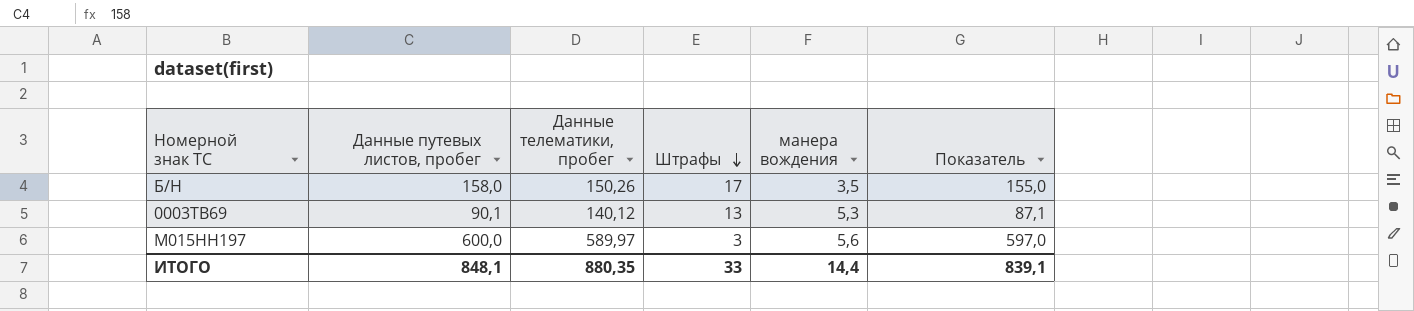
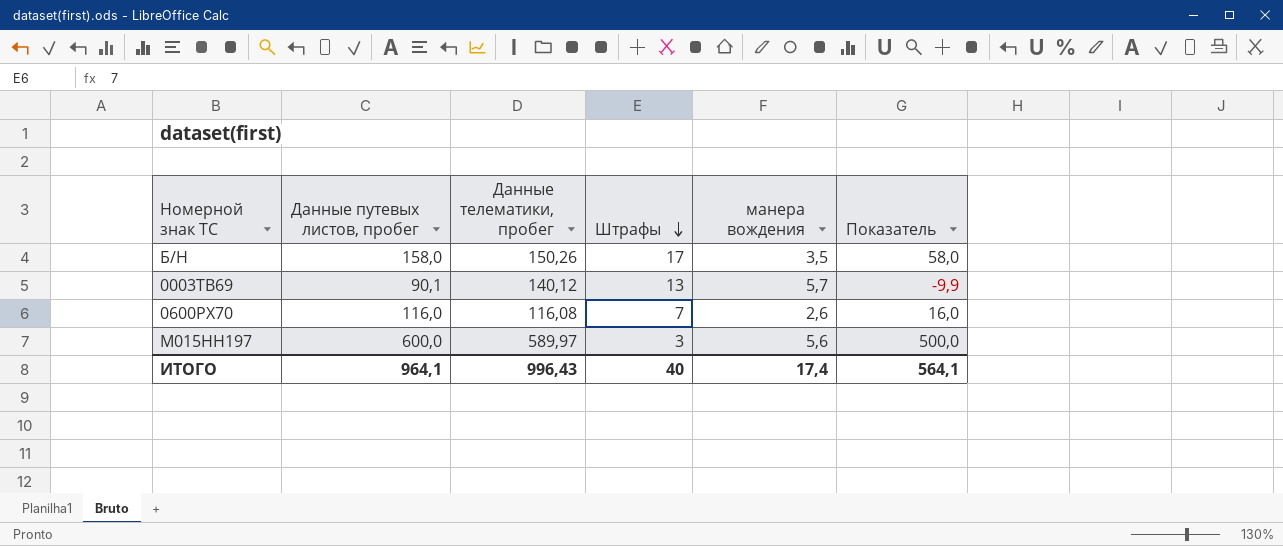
column Показатель | formula: [Данные путевых листов, пробег] - 3 -> [Данные путевых листов, пробег] - 100
0003ТВ69 | манера вождения: 5,3 -> 5,7
row 0600РХ70: none -> 116,0 | 116,08 | 7 | 2,6 | 16,0
ИТОГО | Данные путевых листов, пробег: 848,1 -> 964,1
ИТОГО | Данные телематики, пробег: 880,35 -> 996,43
ИТОГО | Штрафы: 33 -> 40
ИТОГО | манера вождения: 14,4 -> 17,4
ИТОГО | Показатель: 839,1 -> 564,1

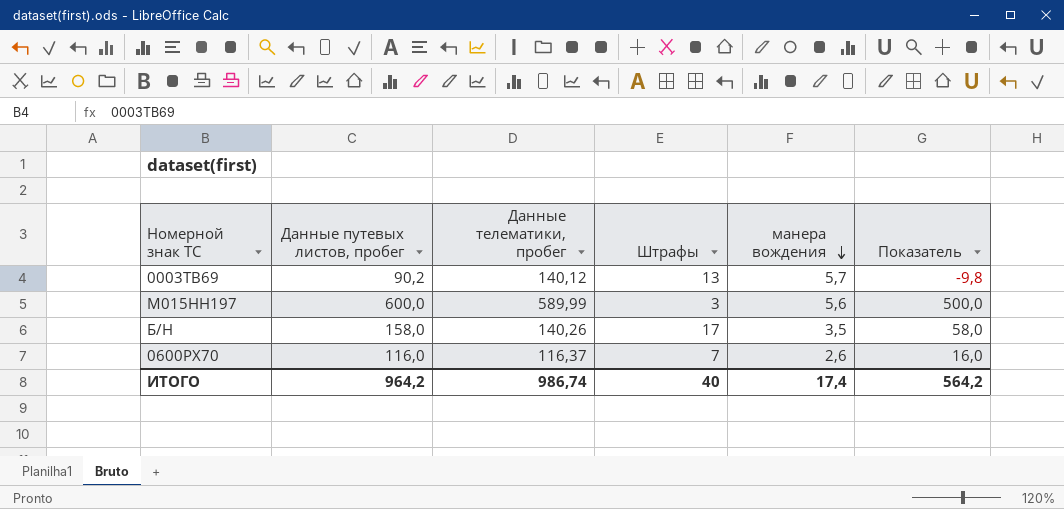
row order: Штрафы descending -> манера вождения descending
0003ТВ69 | Данные путевых листов, пробег: 90,1 -> 90,2
0003ТВ69 | Показатель: -9,9 -> -9,8
М015НН197 | Данные телематики, пробег: 589,97 -> 589,99
Б/Н | Данные телематики, пробег: 150,26 -> 140,26
0600РХ70 | Данные телематики, пробег: 116,08 -> 116,37
ИТОГО | Данные путевых листов, пробег: 964,1 -> 964,2
ИТОГО | Данные телематики, пробег: 996,43 -> 986,74
ИТОГО | Показатель: 564,1 -> 564,2

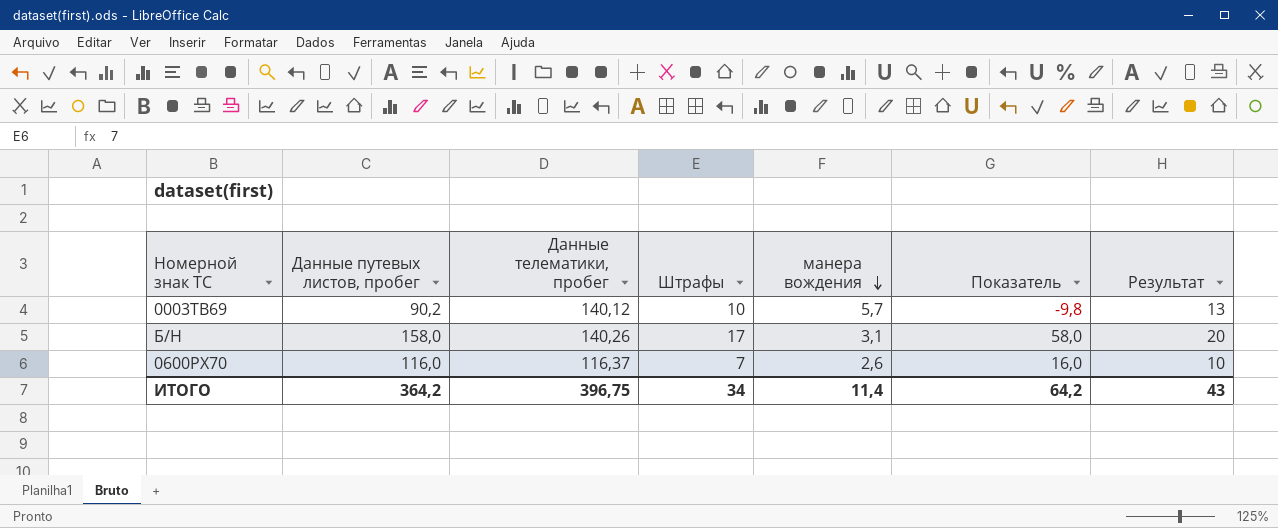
column Результат | formula: none -> [Штрафы] + 3
row М015НН197: 600,0 | 589,99 | 3 | 5,6 | 500,0 -> none
0003ТВ69 | Штрафы: 13 -> 10
Б/Н | манера вождения: 3,5 -> 3,1
ИТОГО | Данные путевых листов, пробег: 964,2 -> 364,2
ИТОГО | Данные телематики, пробег: 986,74 -> 396,75
ИТОГО | Штрафы: 40 -> 34
ИТОГО | манера вождения: 17,4 -> 11,4
ИТОГО | Показатель: 564,2 -> 64,2

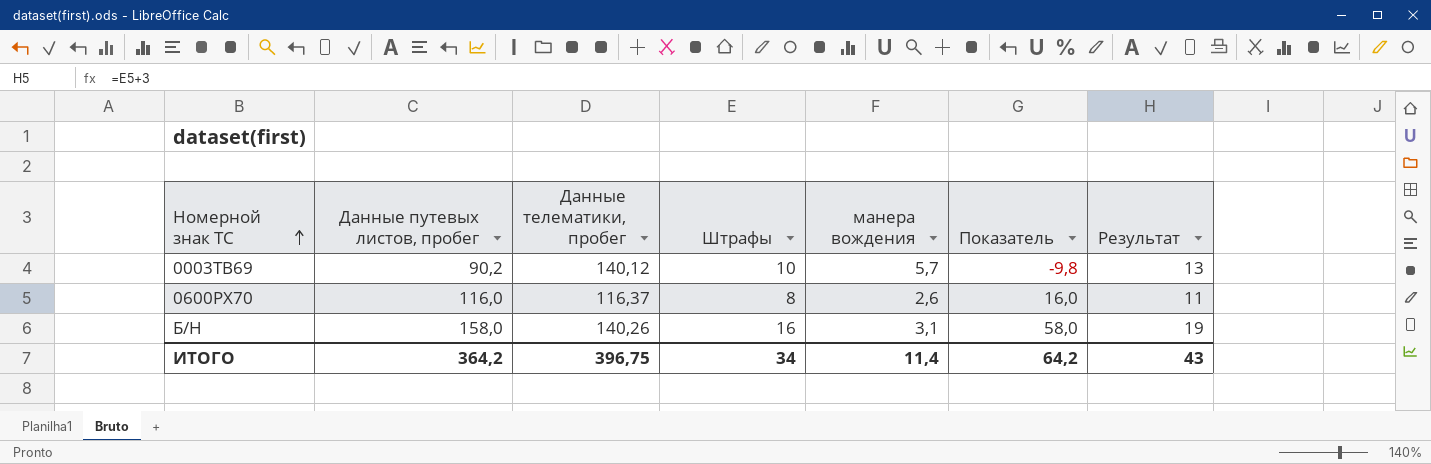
row order: манера вождения descending -> Номерной знак ТС ascending
0600РХ70 | Штрафы: 7 -> 8
0600РХ70 | Результат: 10 -> 11
Б/Н | Штрафы: 17 -> 16
Б/Н | Результат: 20 -> 19

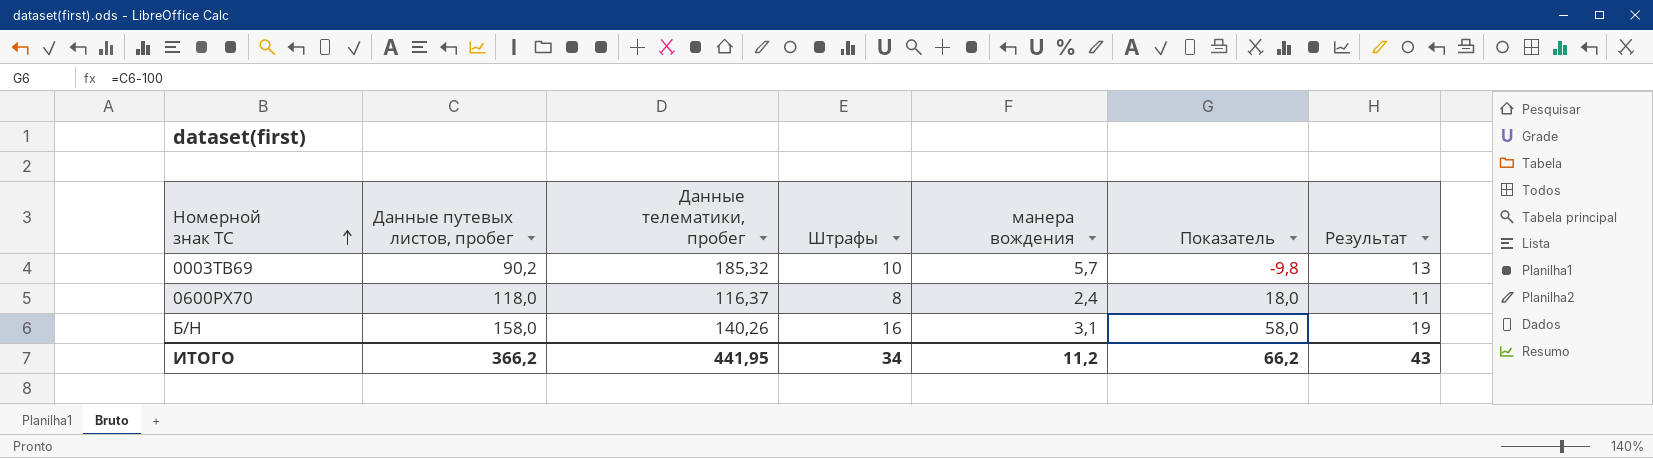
0003ТВ69 | Данные телематики, пробег: 140,12 -> 185,32
0600РХ70 | Данные путевых листов, пробег: 116,0 -> 118,0
0600РХ70 | манера вождения: 2,6 -> 2,4
0600РХ70 | Показатель: 16,0 -> 18,0
ИТОГО | Данные путевых листов, пробег: 364,2 -> 366,2
ИТОГО | Данные телематики, пробег: 396,75 -> 441,95
ИТОГО | манера вождения: 11,4 -> 11,2
ИТОГО | Показатель: 64,2 -> 66,2

